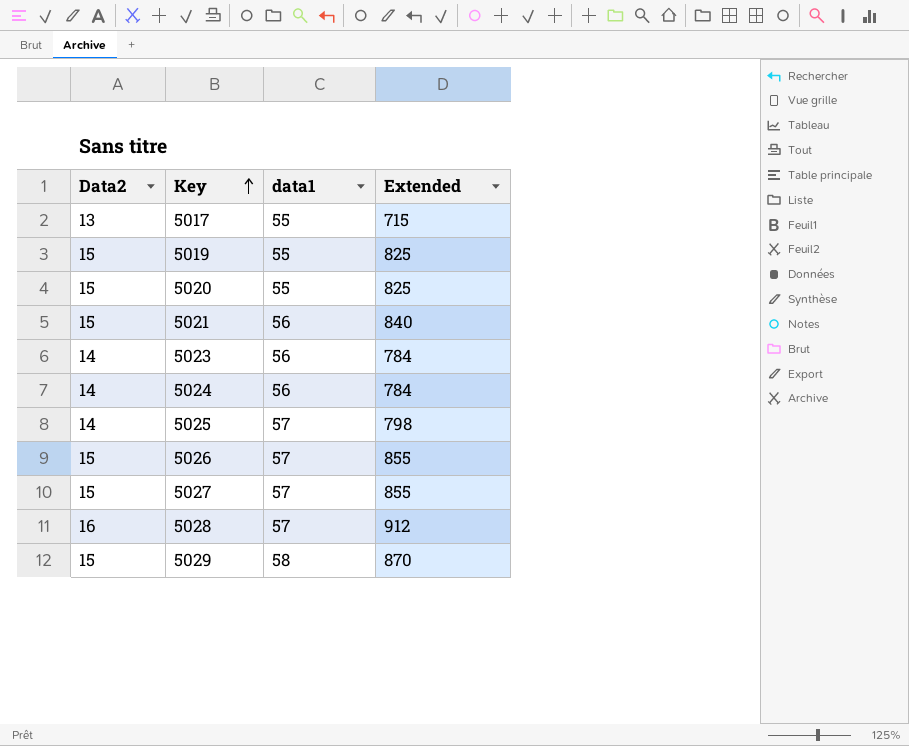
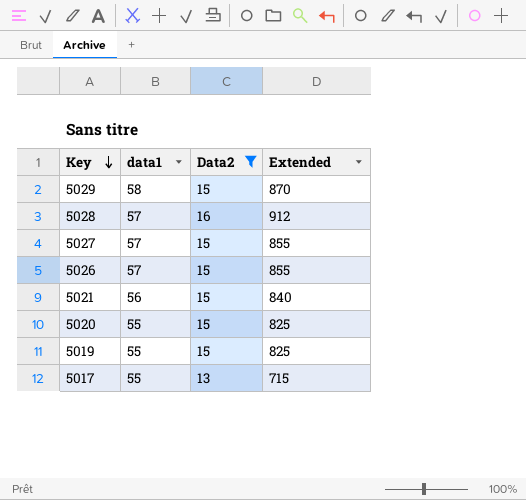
filter: none -> Data2 != 14
row order: Key ascending -> Key descending
column Data2 | position: 1 -> 3

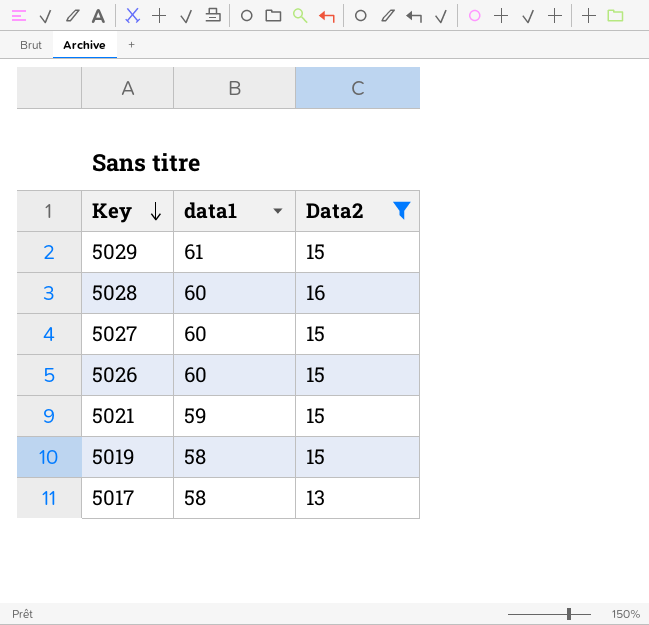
column Extended | formula: [data1] * [Data2] -> none
row 5020: 55 | 15 | 825 -> none
5029 | data1: 58 -> 61
5028 | data1: 57 -> 60
5027 | data1: 57 -> 60
5026 | data1: 57 -> 60
5021 | data1: 56 -> 59
5019 | data1: 55 -> 58
5017 | data1: 55 -> 58

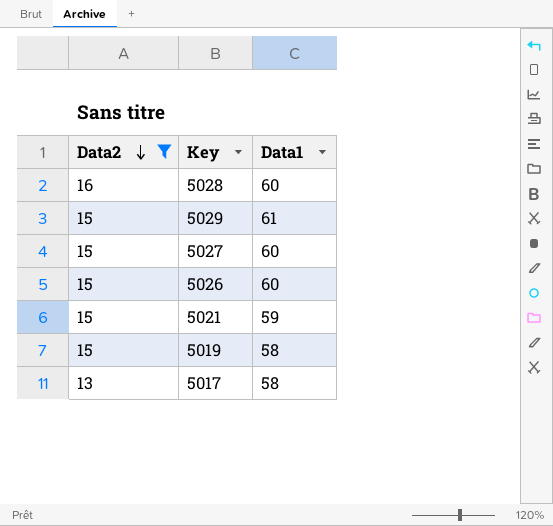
row order: Key descending -> Data2 descending
column Data2 | position: 3 -> 1
column name: data1 -> Data1

